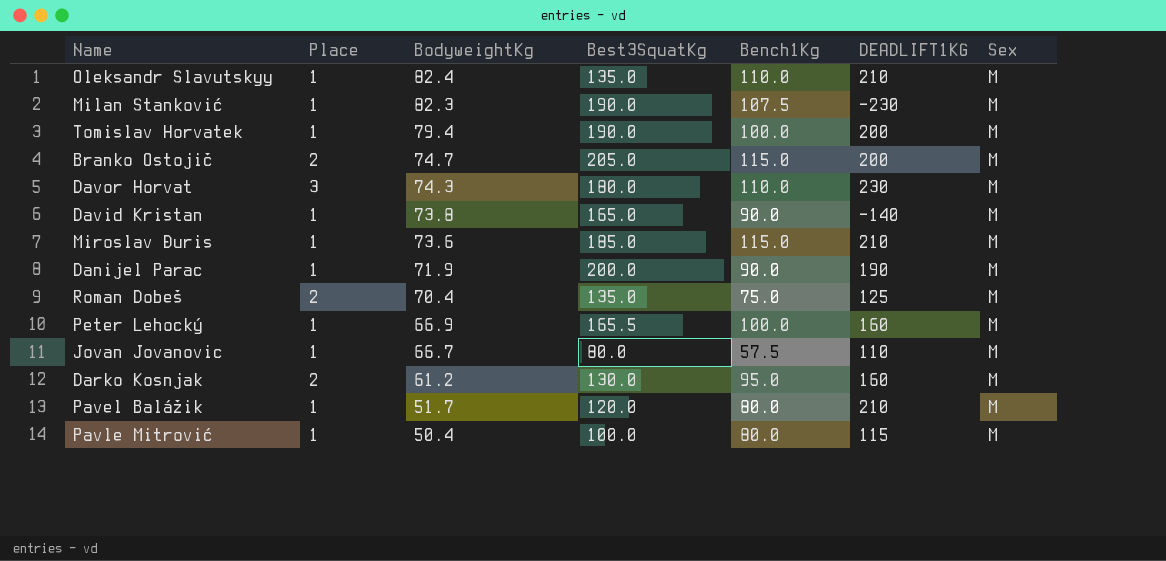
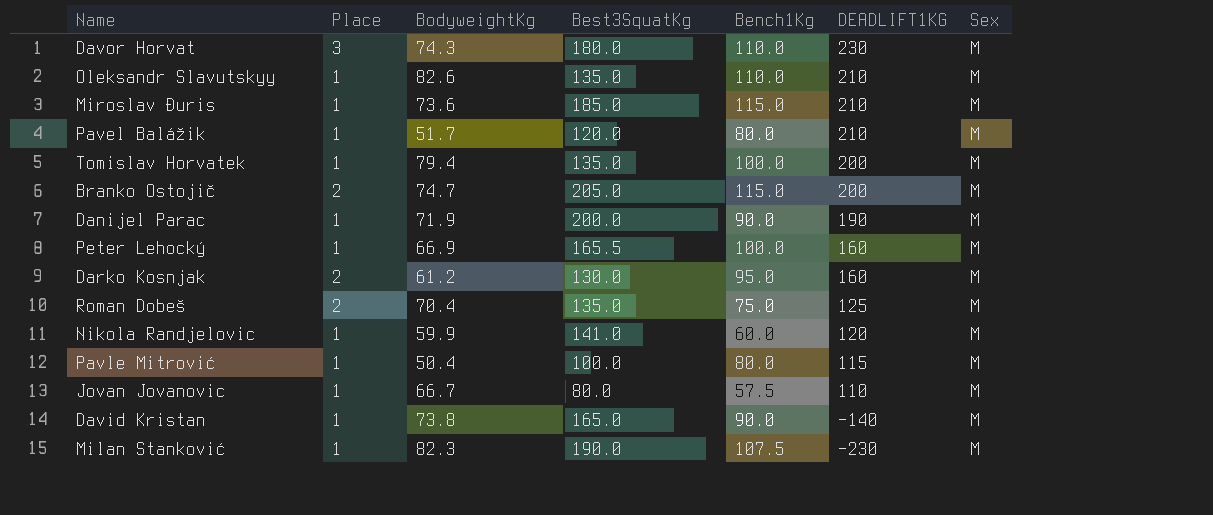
row order: BodyweightKg descending -> DEADLIFT1KG descending
Oleksandr Slavutskyy | BodyweightKg: 82.4 -> 82.6
Tomislav Horvatek | Best3SquatKg: 190.0 -> 135.0
row Nikola Randjelovic: none -> 1 | 59.9 | 141.0 | 60.0 | 120 | M

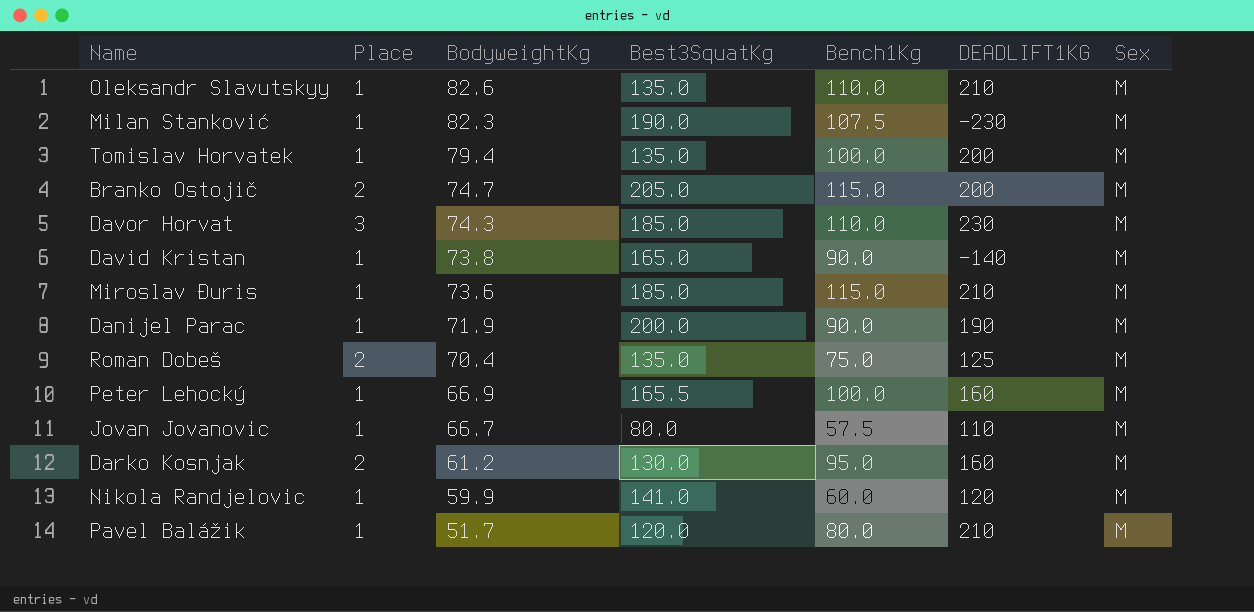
row order: DEADLIFT1KG descending -> BodyweightKg descending
row Pavle Mitrović: 1 | 50.4 | 100.0 | 80.0 | 115 | M -> none
Davor Horvat | Best3SquatKg: 180.0 -> 185.0

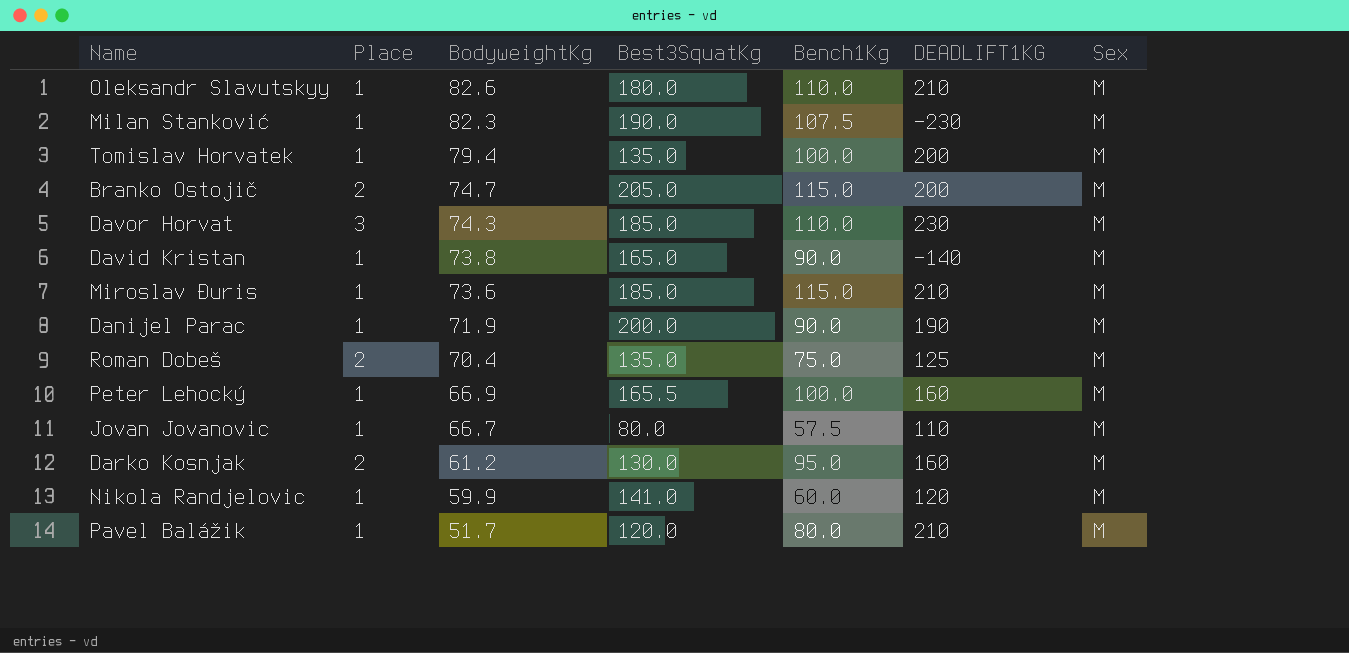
Oleksandr Slavutskyy | Best3SquatKg: 135.0 -> 180.0

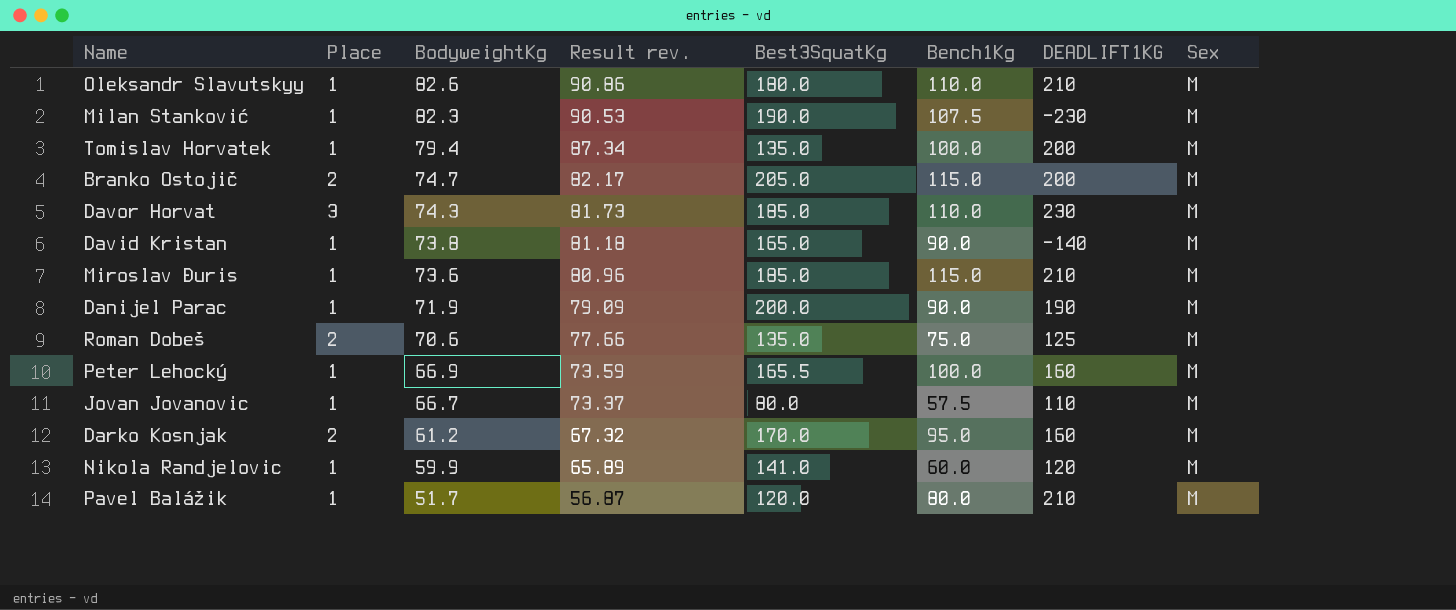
column Result rev. | formula: none -> [BodyweightKg] * 1.1
Roman Dobeš | BodyweightKg: 70.4 -> 70.6
Darko Kosnjak | Best3SquatKg: 130.0 -> 170.0

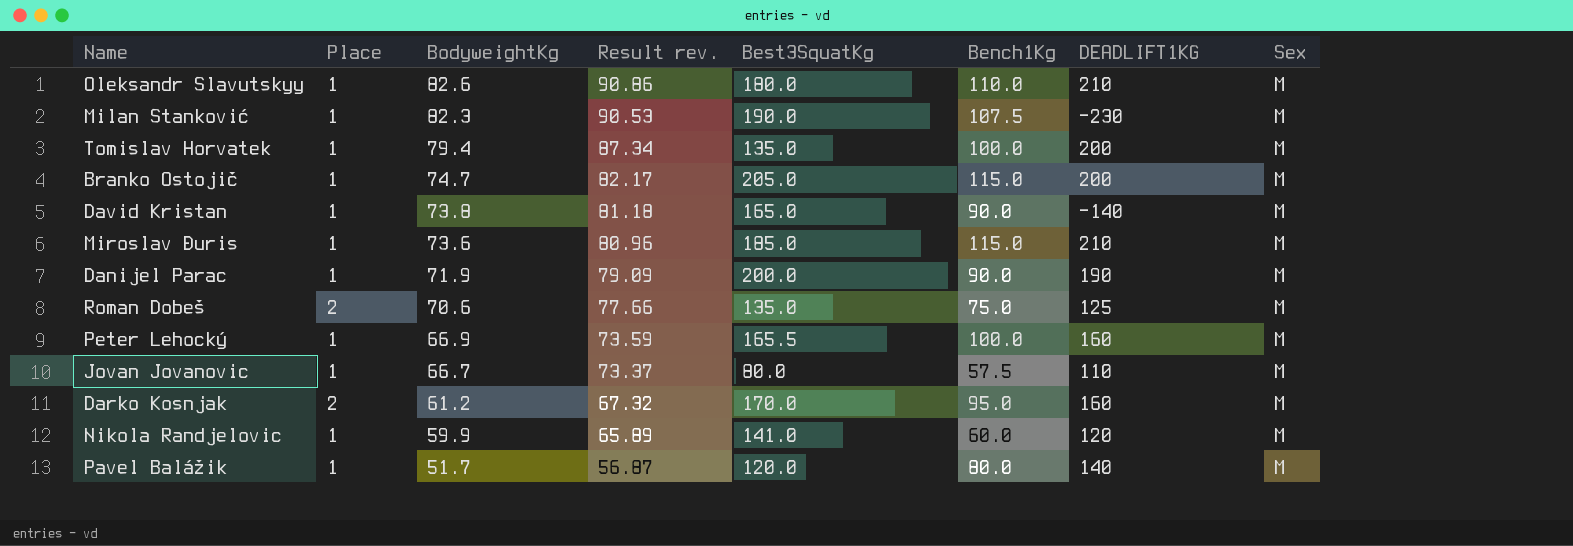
row Davor Horvat: 3 | 74.3 | 81.73 | 185.0 | 110.0 | 230 | M -> none
Branko Ostojič | Place: 2 -> 1
Pavel Balážik | DEADLIFT1KG: 210 -> 140

